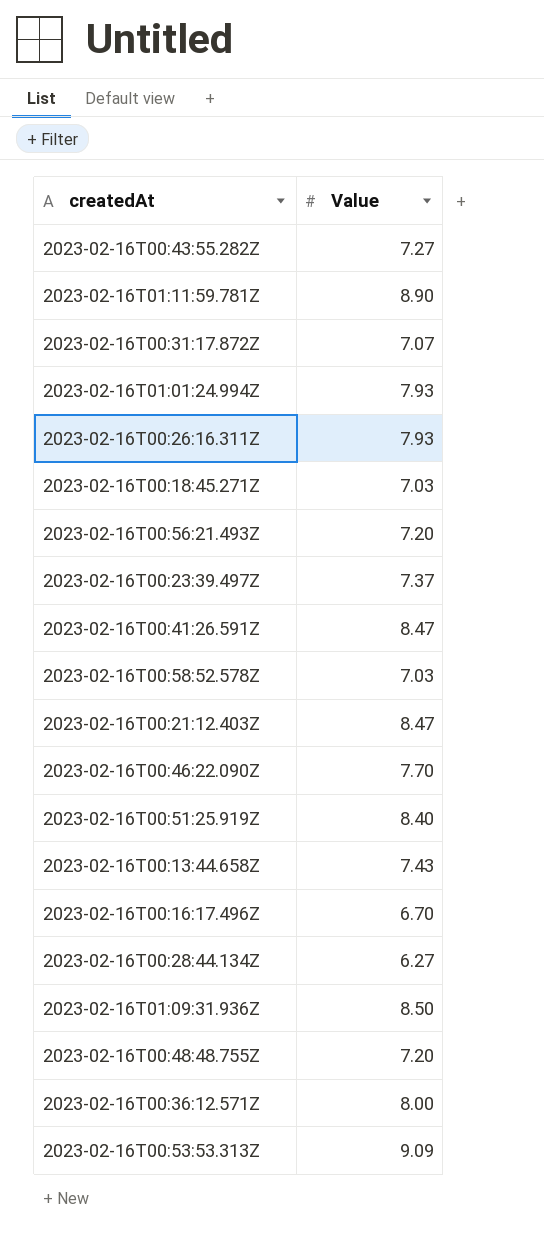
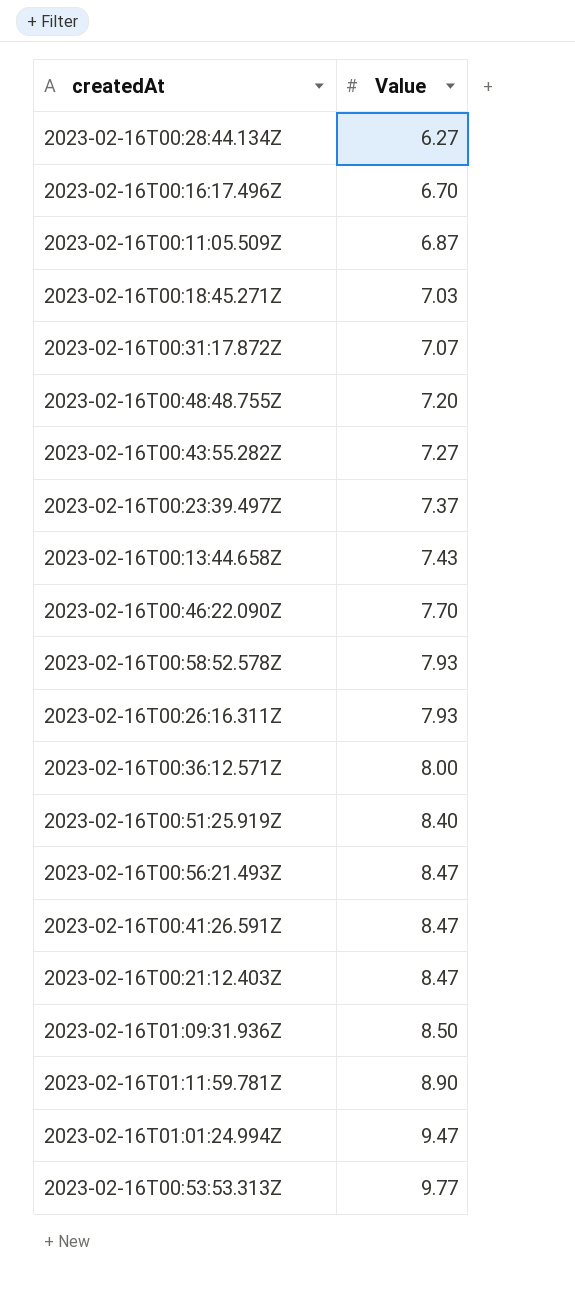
row order: none -> Value ascending
row 2023-02-16T00:11:05.509Z: none -> 6.87
2023-02-16T00:58:52.578Z | Value: 7.03 -> 7.93
2023-02-16T00:56:21.493Z | Value: 7.20 -> 8.47
2023-02-16T01:01:24.994Z | Value: 7.93 -> 9.47
2023-02-16T00:53:53.313Z | Value: 9.09 -> 9.77

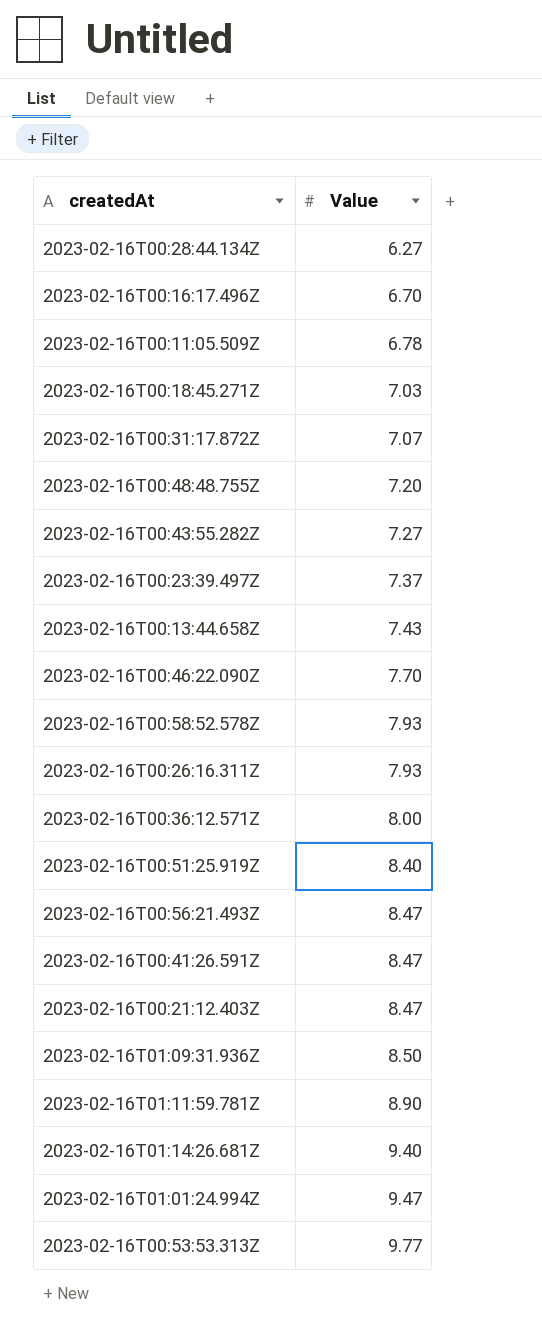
2023-02-16T00:11:05.509Z | Value: 6.87 -> 6.78
row 2023-02-16T01:14:26.681Z: none -> 9.40

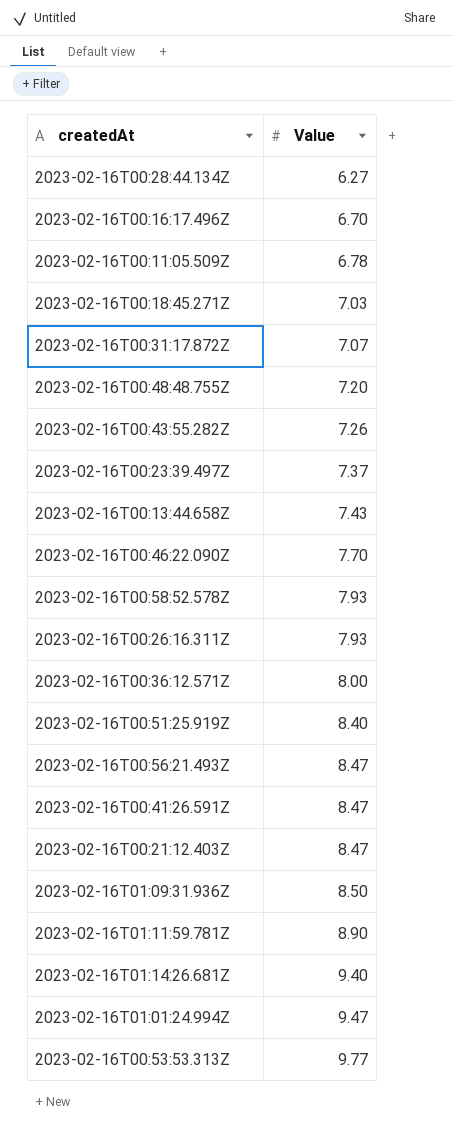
2023-02-16T00:43:55.282Z | Value: 7.27 -> 7.26

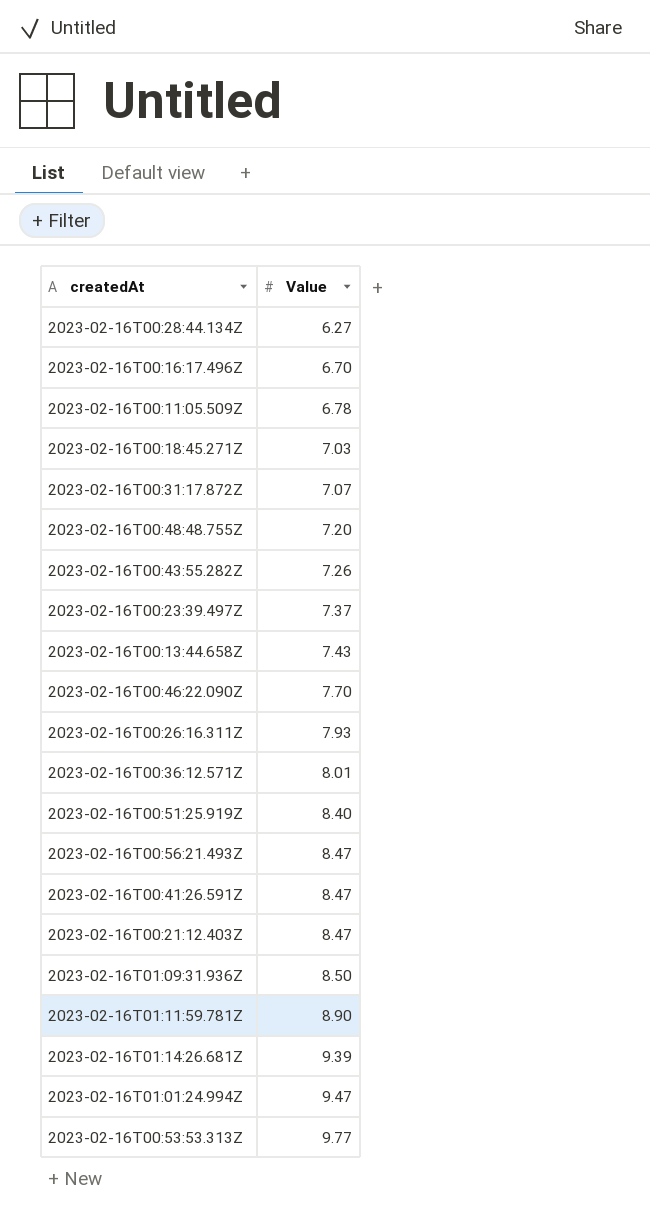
row 2023-02-16T00:58:52.578Z: 7.93 -> none
2023-02-16T00:36:12.571Z | Value: 8.00 -> 8.01
2023-02-16T01:14:26.681Z | Value: 9.40 -> 9.39

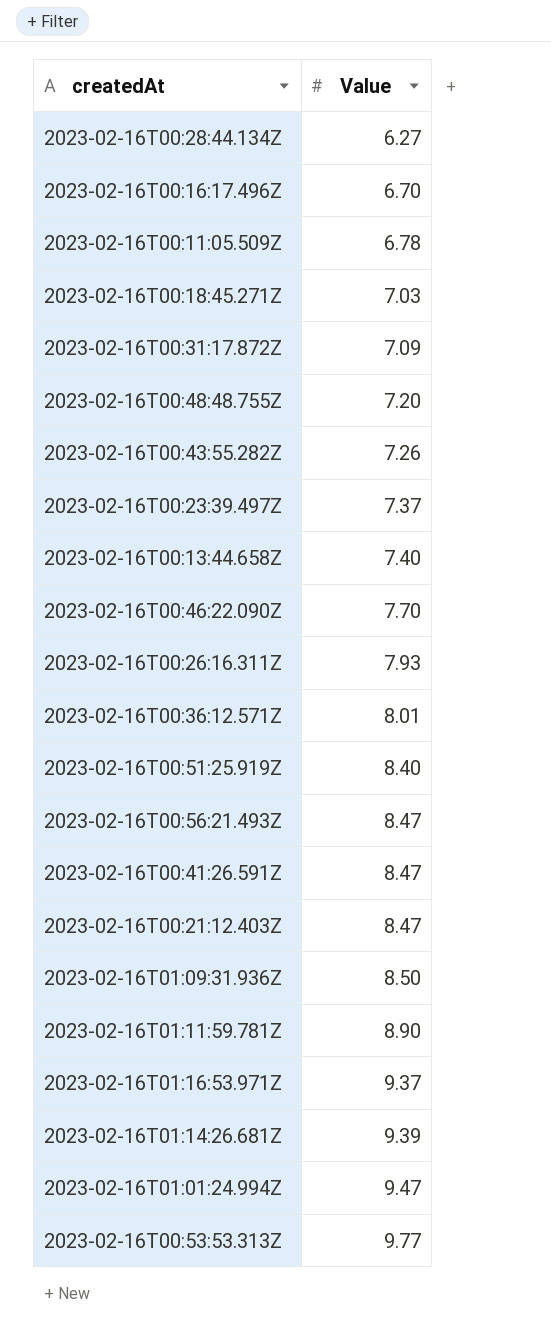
2023-02-16T00:31:17.872Z | Value: 7.07 -> 7.09
2023-02-16T00:13:44.658Z | Value: 7.43 -> 7.40
row 2023-02-16T01:16:53.971Z: none -> 9.37

